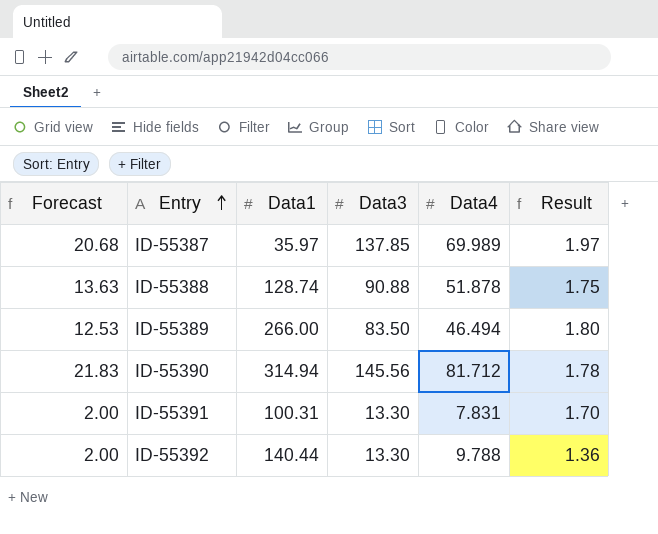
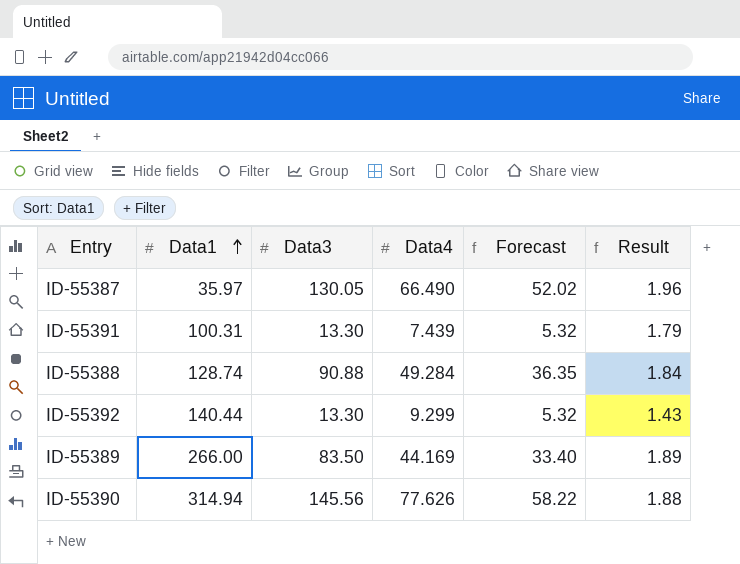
row order: Entry ascending -> Data1 ascending
column Forecast | formula: [Data3] * 0.15 -> [Data3] * 0.4
column Forecast | position: 1 -> 5
ID-55387 | Data3: 137.85 -> 130.05
ID-55387 | Data4: 69.989 -> 66.490
ID-55387 | Result: 1.97 -> 1.96
ID-55391 | Data4: 7.831 -> 7.439
ID-55391 | Result: 1.70 -> 1.79
ID-55388 | Data4: 51.878 -> 49.284
ID-55388 | Result: 1.75 -> 1.84
ID-55392 | Data4: 9.788 -> 9.299
ID-55392 | Result: 1.36 -> 1.43
ID-55389 | Data4: 46.494 -> 44.169
ID-55389 | Result: 1.80 -> 1.89
ID-55390 | Data4: 81.712 -> 77.626
ID-55390 | Result: 1.78 -> 1.88

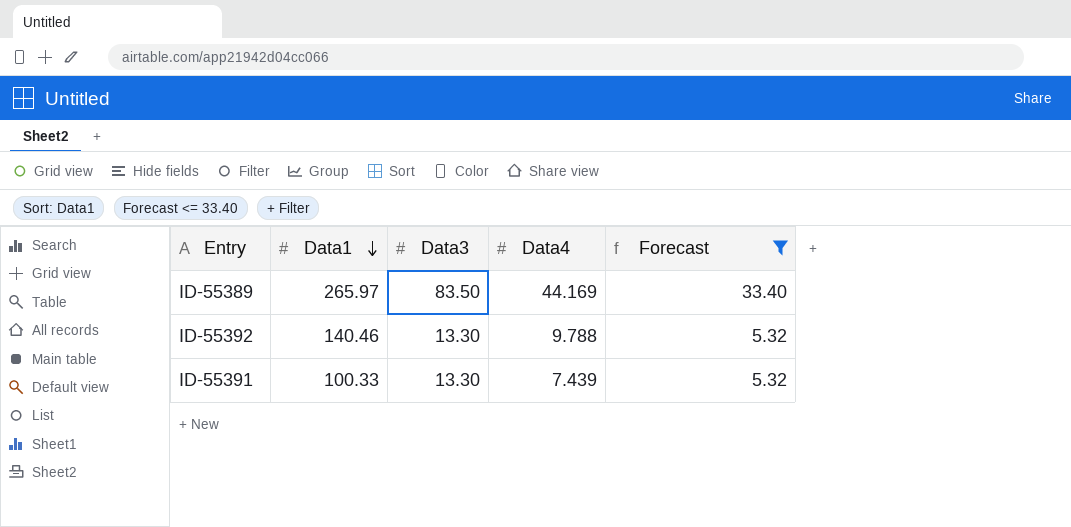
filter: none -> Forecast <= 33.40
row order: Data1 ascending -> Data1 descending
column Result | formula: [Data3] / [Data4] -> none
ID-55389 | Data1: 266.00 -> 265.97
ID-55392 | Data1: 140.44 -> 140.46
ID-55392 | Data4: 9.299 -> 9.788
ID-55391 | Data1: 100.31 -> 100.33

